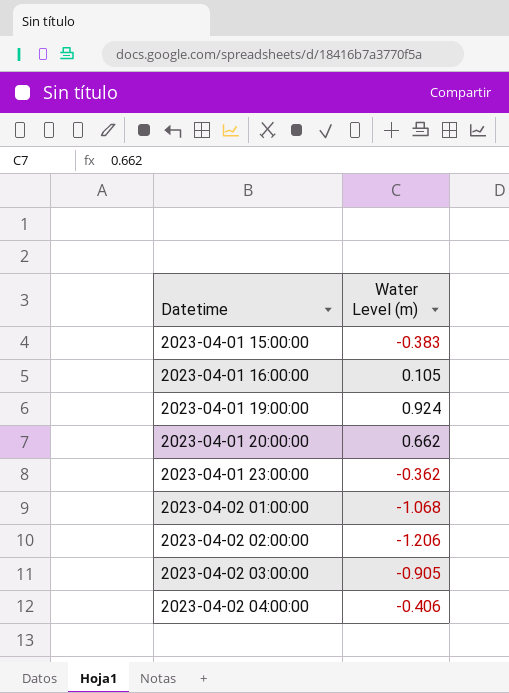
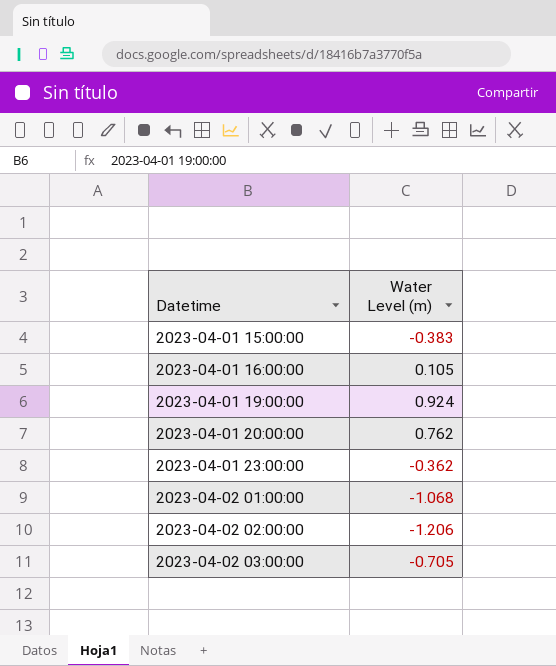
row 2023-04-02 04:00:00: -0.406 -> none
2023-04-01 20:00:00 | Water Level (m): 0.662 -> 0.762
2023-04-02 03:00:00 | Water Level (m): -0.905 -> -0.705

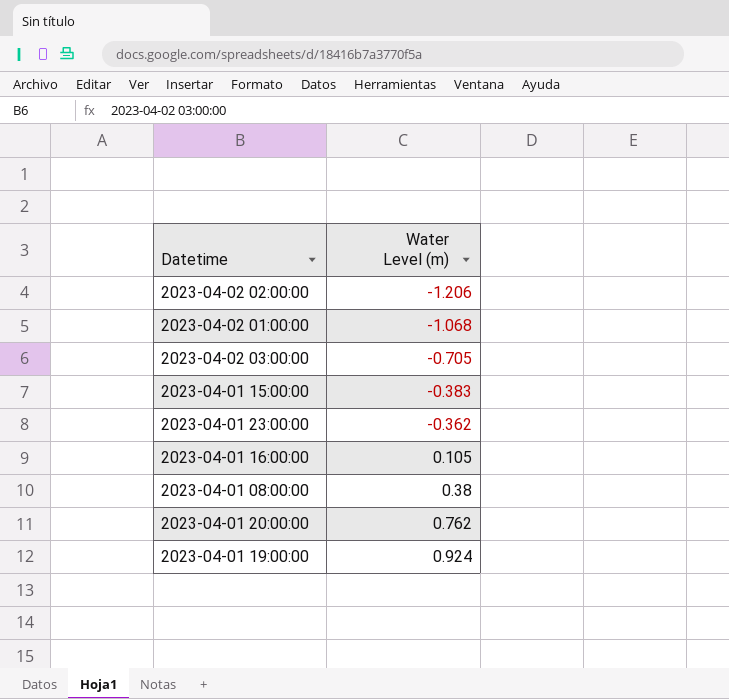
row order: Datetime ascending -> Water Level (m) ascending
row 2023-04-01 08:00:00: none -> 0.38

